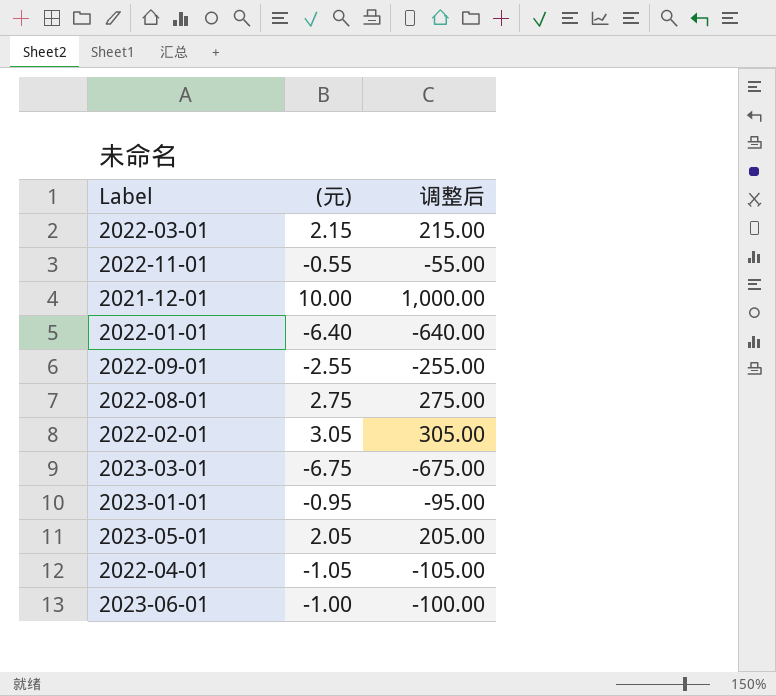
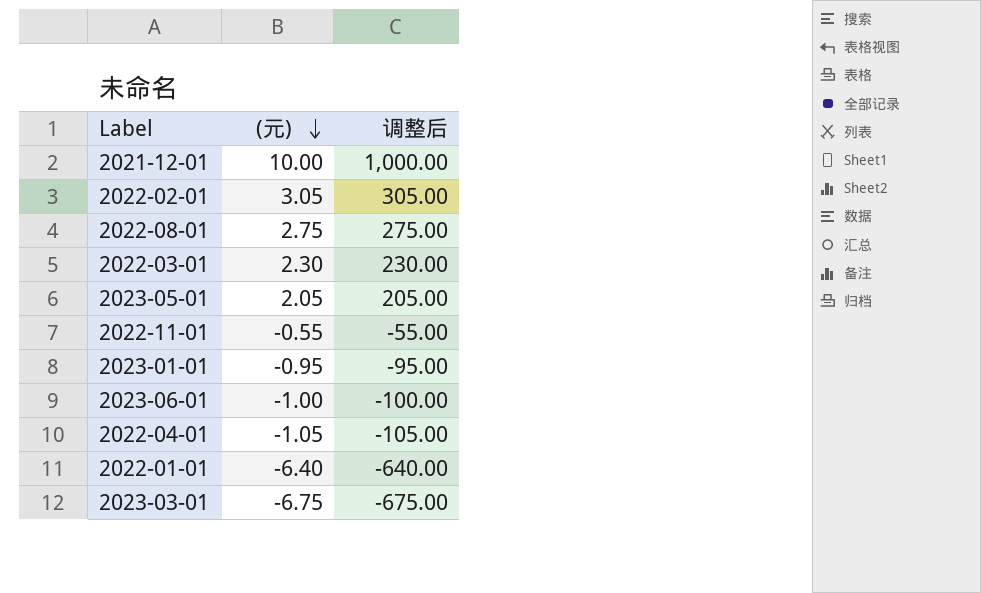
row order: none -> (元) descending
row 2022-09-01: -2.55 | -255.00 -> none
2022-03-01 | (元): 2.15 -> 2.30
2022-03-01 | 调整后: 215.00 -> 230.00

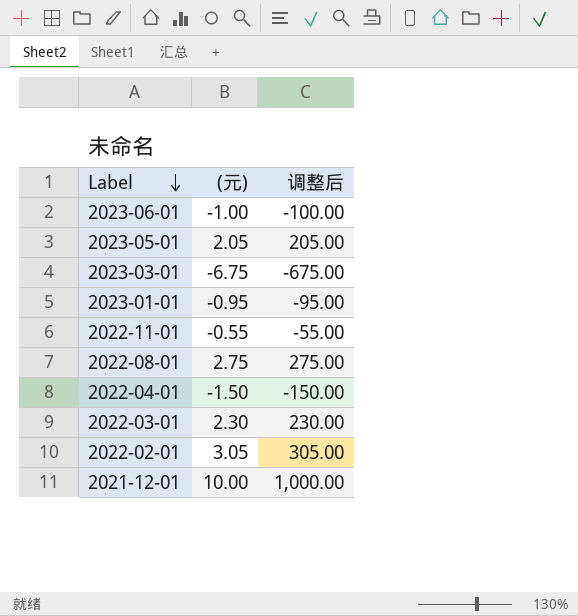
row order: (元) descending -> Label descending
row 2022-01-01: -6.40 | -640.00 -> none
2022-04-01 | (元): -1.05 -> -1.50
2022-04-01 | 调整后: -105.00 -> -150.00

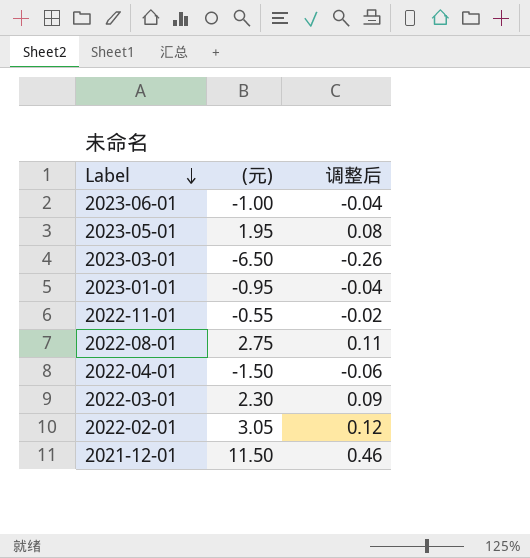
column 调整后 | formula: [(元)] * 100 -> [(元)] * 0.04
2023-05-01 | (元): 2.05 -> 1.95
2023-03-01 | (元): -6.75 -> -6.50
2021-12-01 | (元): 10.00 -> 11.50

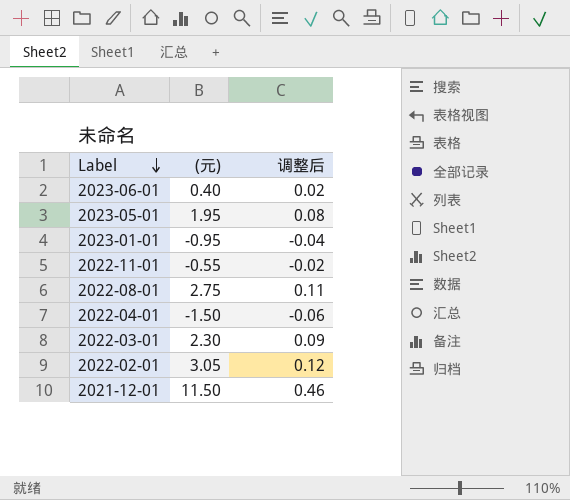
row 2023-03-01: -6.50 | -0.26 -> none
2023-06-01 | (元): -1.00 -> 0.40
2023-06-01 | 调整后: -0.04 -> 0.02

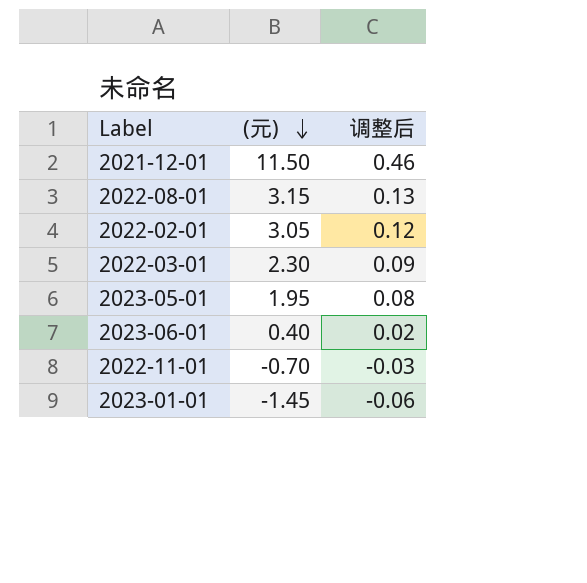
row order: Label descending -> (元) descending
row 2022-04-01: -1.50 | -0.06 -> none
2022-08-01 | (元): 2.75 -> 3.15
2022-08-01 | 调整后: 0.11 -> 0.13
2022-11-01 | (元): -0.55 -> -0.70
2022-11-01 | 调整后: -0.02 -> -0.03
2023-01-01 | (元): -0.95 -> -1.45
2023-01-01 | 调整后: -0.04 -> -0.06

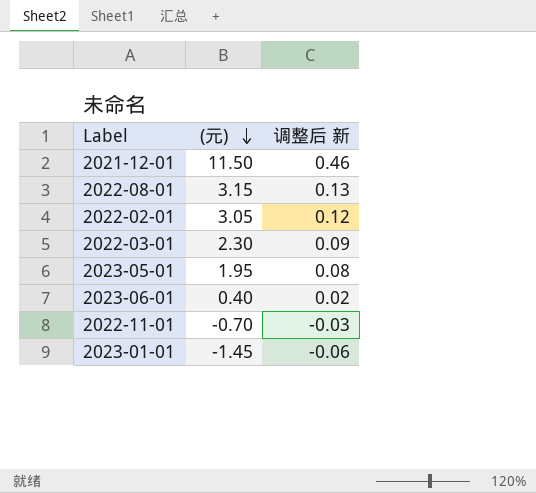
column name: 调整后 -> 调整后 新

